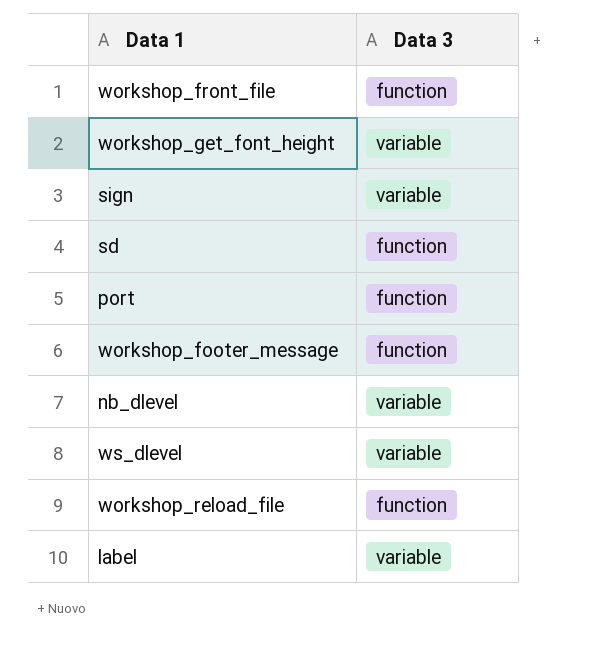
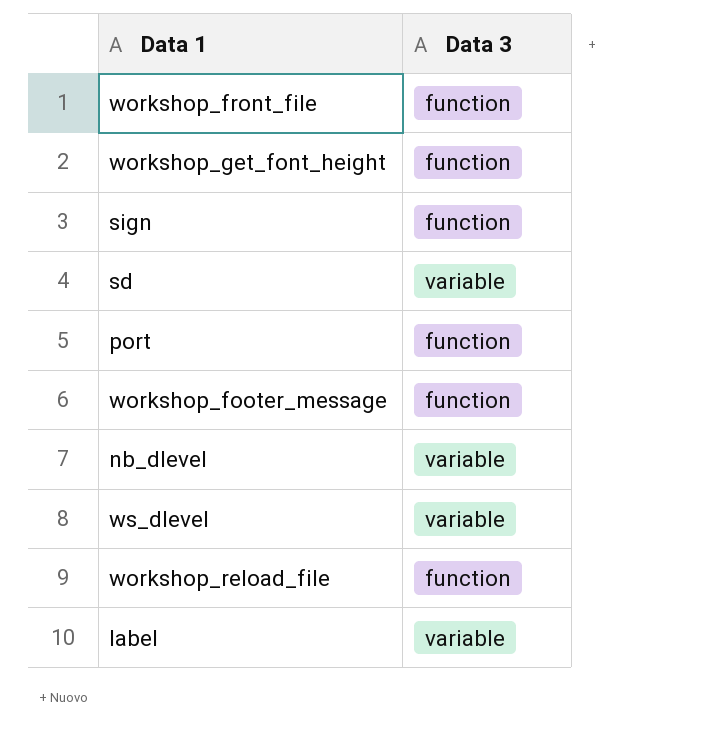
workshop_get_font_height | Data 3: variable -> function
sign | Data 3: variable -> function
sd | Data 3: function -> variable

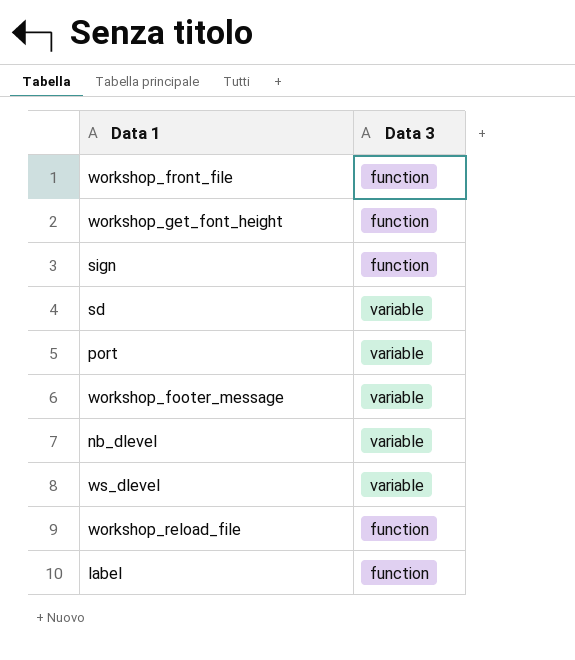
port | Data 3: function -> variable
workshop_footer_message | Data 3: function -> variable
label | Data 3: variable -> function

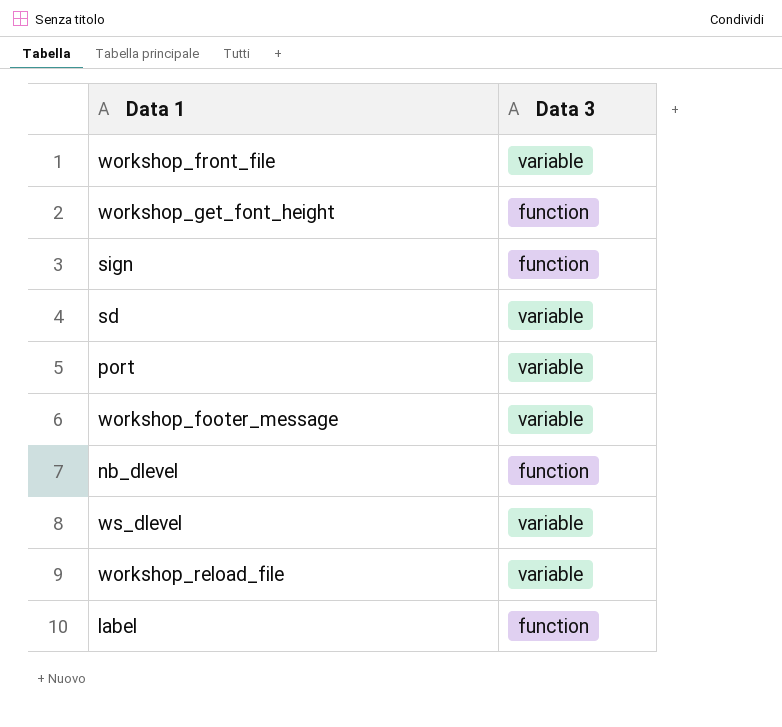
workshop_front_file | Data 3: function -> variable
nb_dlevel | Data 3: variable -> function
workshop_reload_file | Data 3: function -> variable

